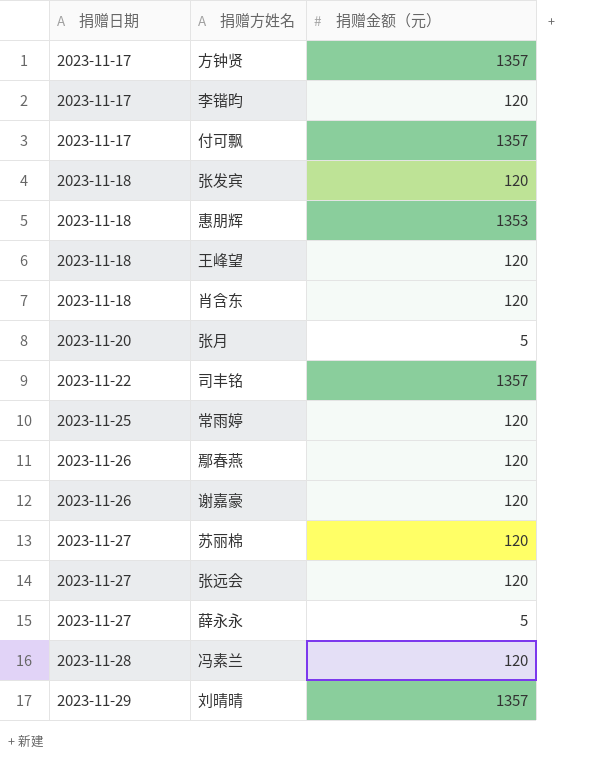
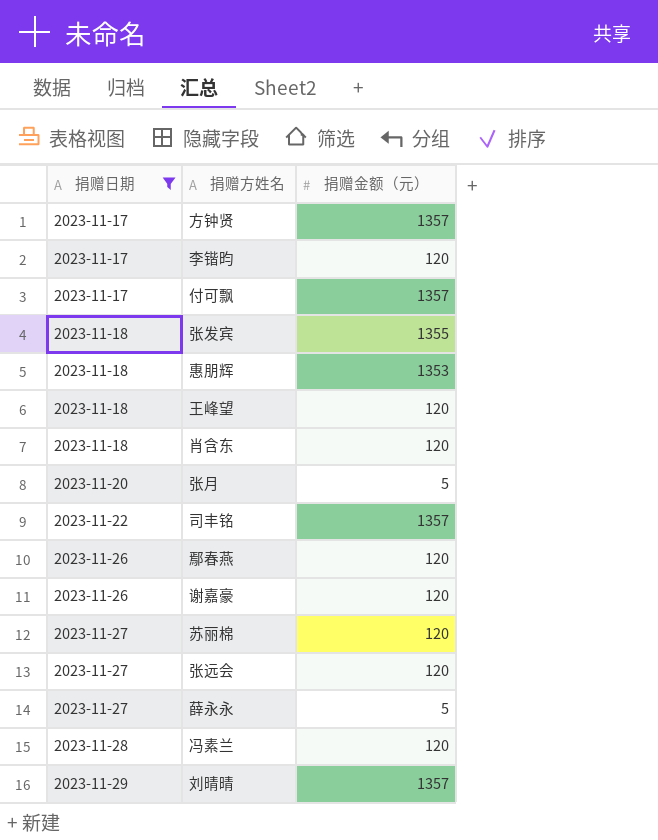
filter: none -> 捐赠日期 != 2023-11-25
张发宾 | 捐赠金额（元）: 120 -> 1355

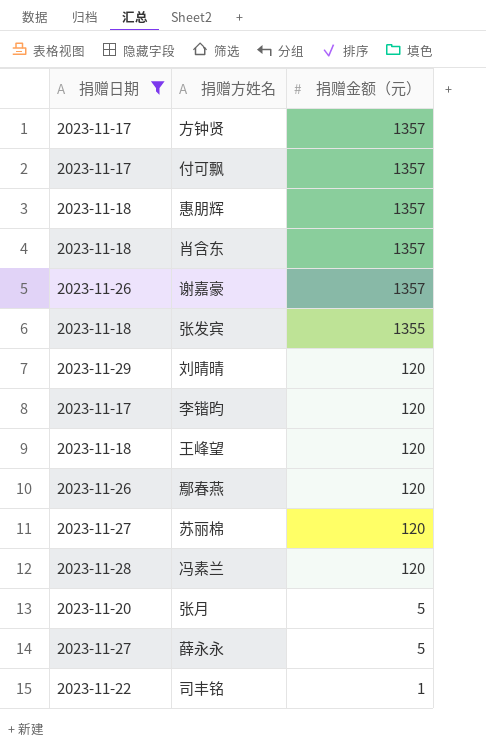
row order: 捐赠日期 ascending -> 捐赠金额（元） descending
row 张远会: 2023-11-27 | 120 -> none
惠朋辉 | 捐赠金额（元）: 1353 -> 1357
肖含东 | 捐赠金额（元）: 120 -> 1357
谢嘉豪 | 捐赠金额（元）: 120 -> 1357
刘晴晴 | 捐赠金额（元）: 1357 -> 120
司丰铭 | 捐赠金额（元）: 1357 -> 1

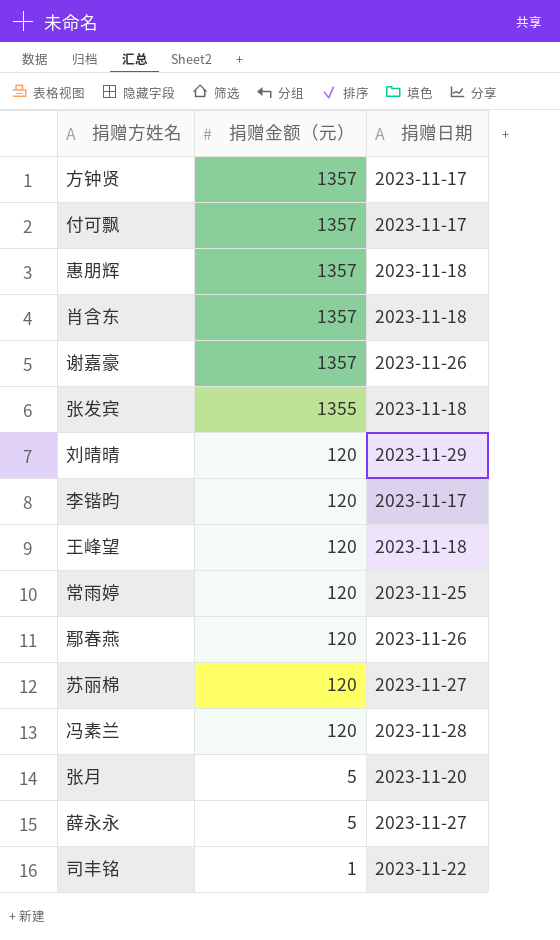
filter: 捐赠日期 != 2023-11-25 -> none
column 捐赠日期 | position: 1 -> 3

